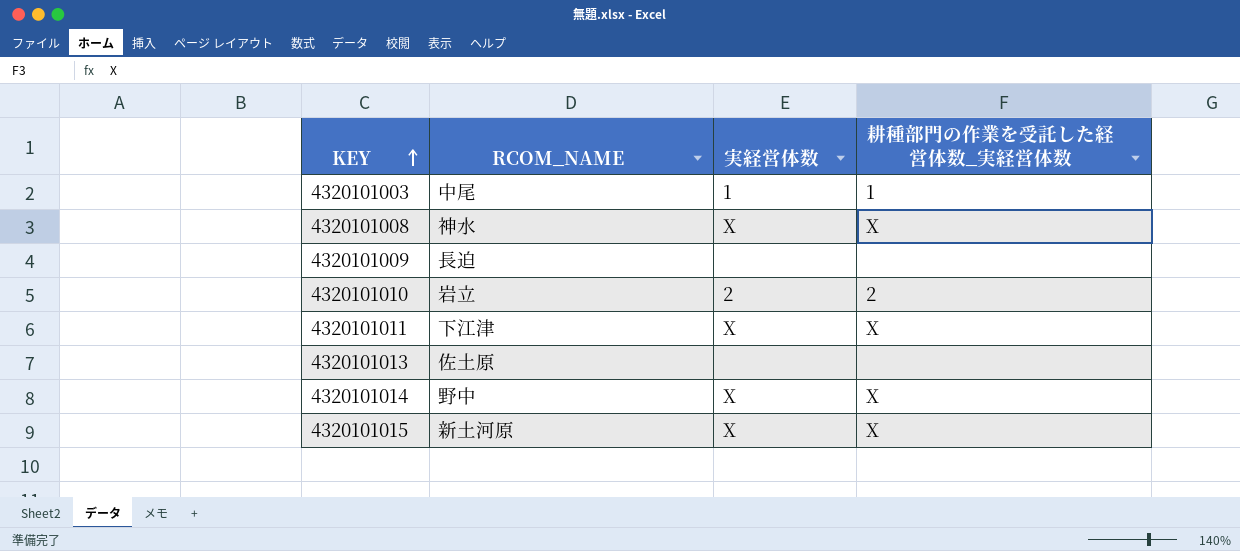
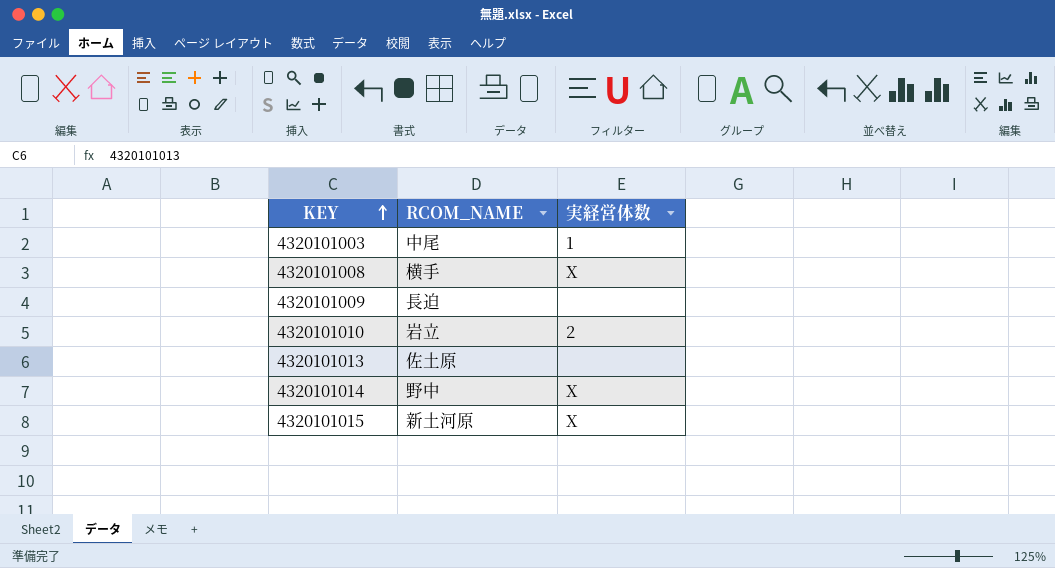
column 耕種部門の作業を受託した経営体数_実経営体数 | position: 4 -> none
row 4320101011: 下江津 | X | X -> none
4320101008 | RCOM_NAME: 神水 -> 横手

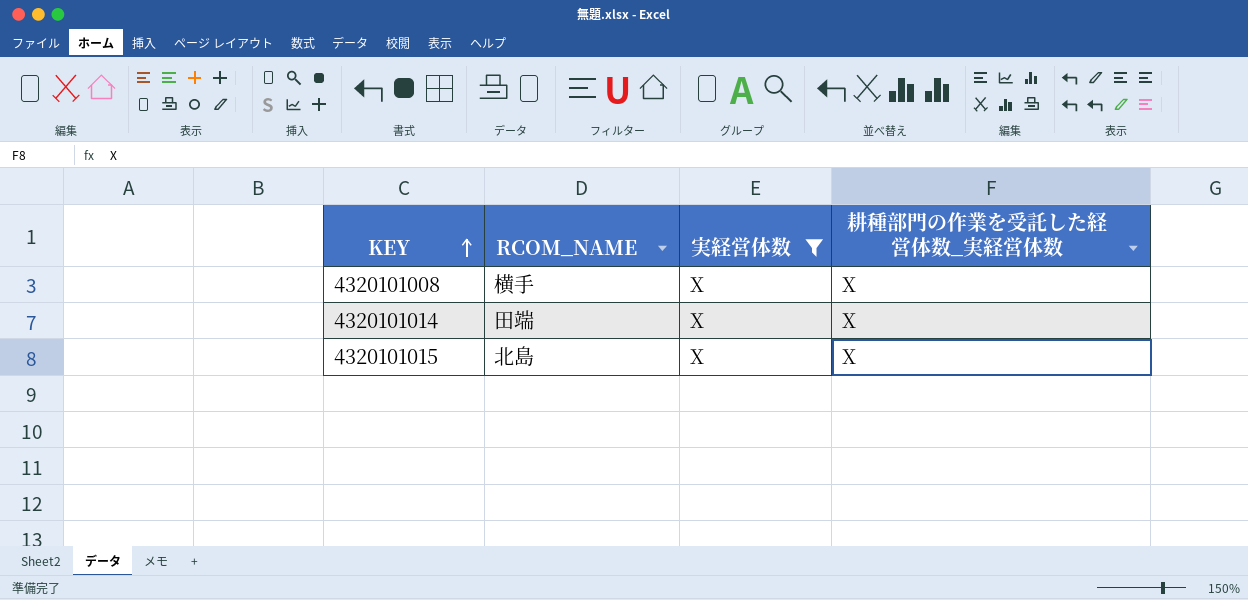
filter: none -> 実経営体数 = X
column 耕種部門の作業を受託した経営体数_実経営体数 | position: none -> 4
4320101014 | RCOM_NAME: 野中 -> 田端
4320101015 | RCOM_NAME: 新土河原 -> 北島

